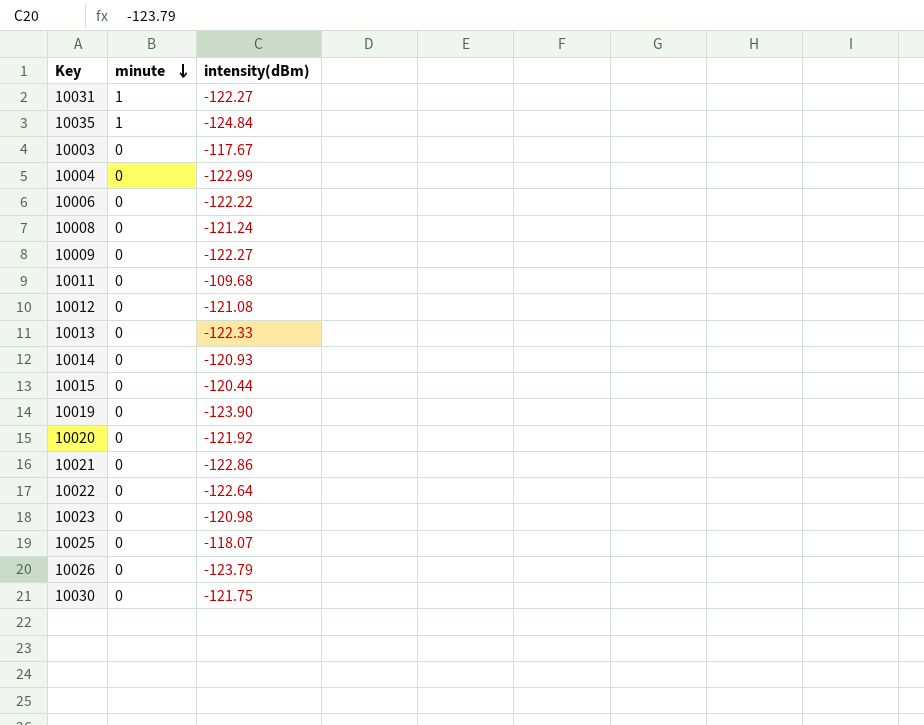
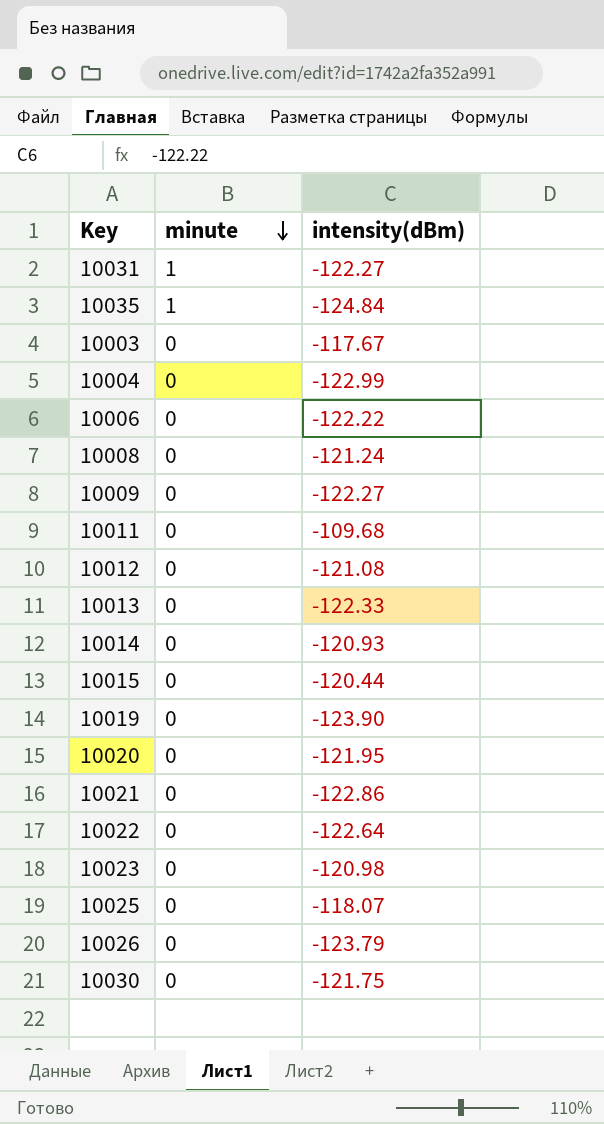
10020 | intensity(dBm): -121.92 -> -121.95

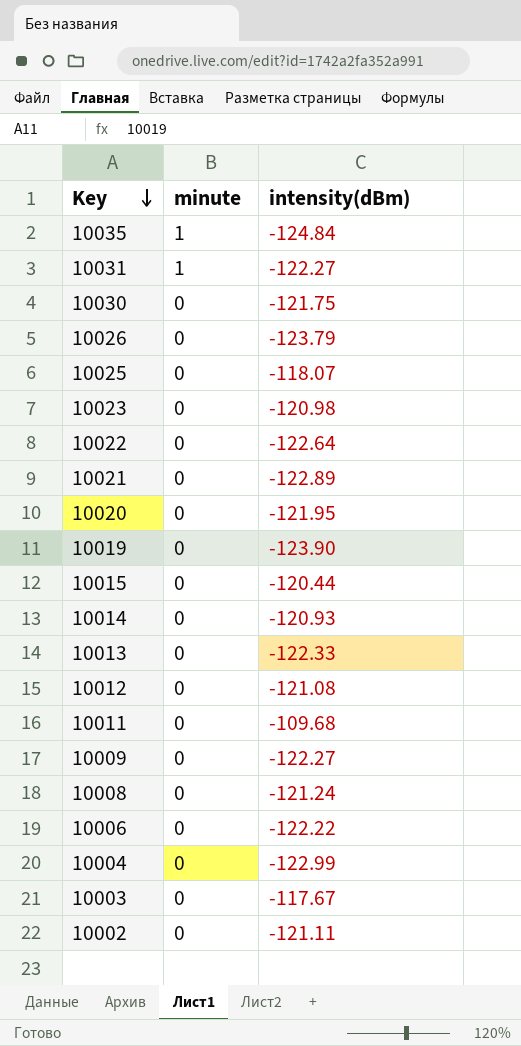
row order: minute descending -> Key descending
10021 | intensity(dBm): -122.86 -> -122.89
row 10002: none -> 0 | -121.11

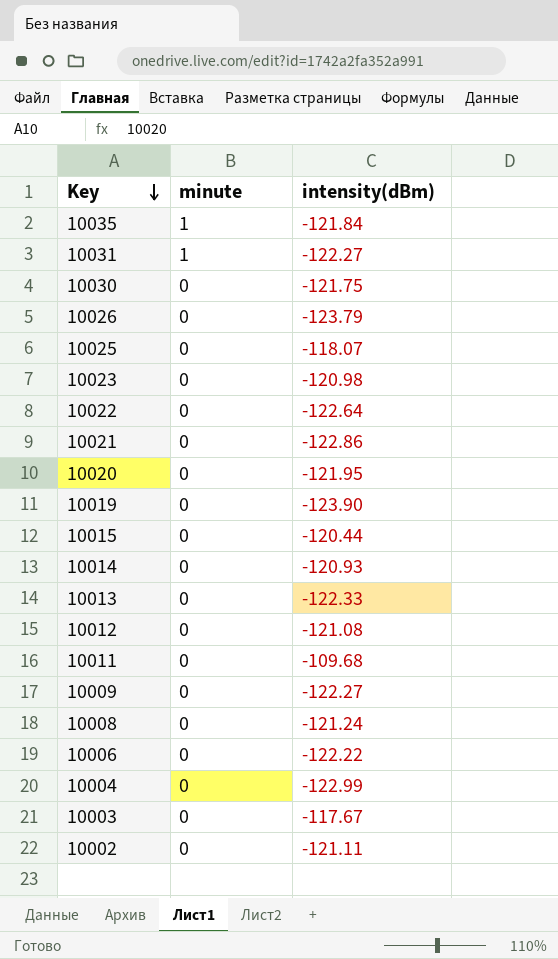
10035 | intensity(dBm): -124.84 -> -121.84
10021 | intensity(dBm): -122.89 -> -122.86

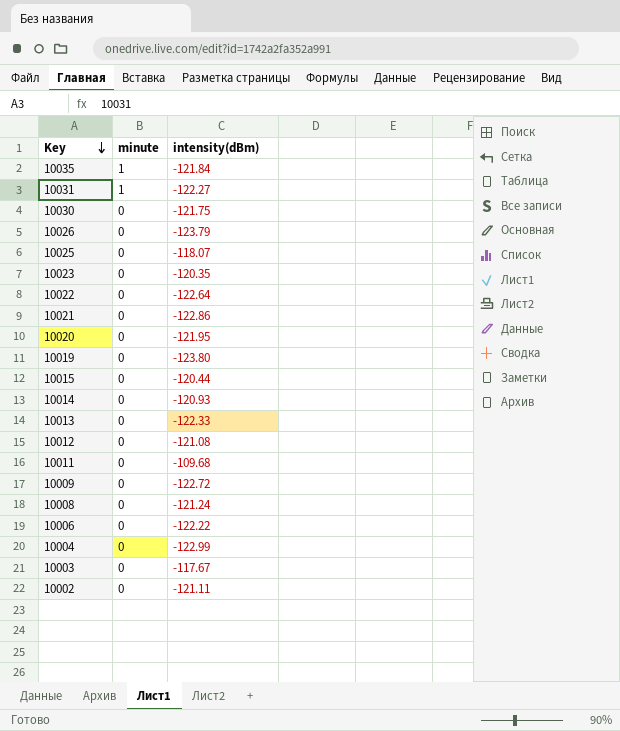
10023 | intensity(dBm): -120.98 -> -120.35
10019 | intensity(dBm): -123.90 -> -123.80
10009 | intensity(dBm): -122.27 -> -122.72

